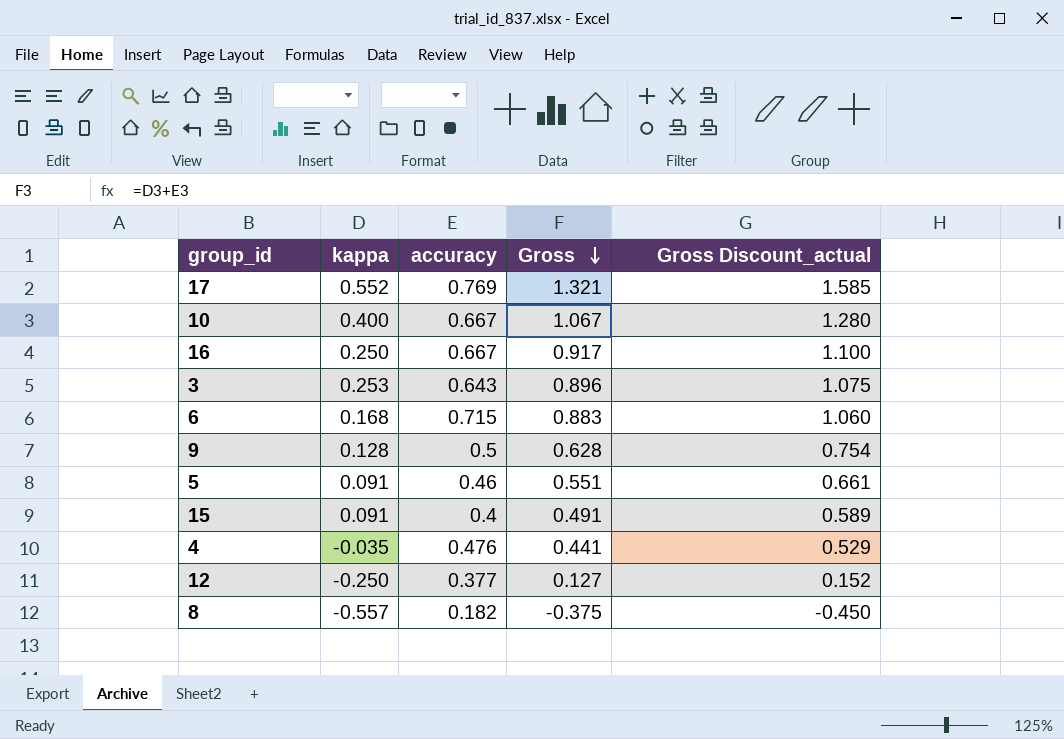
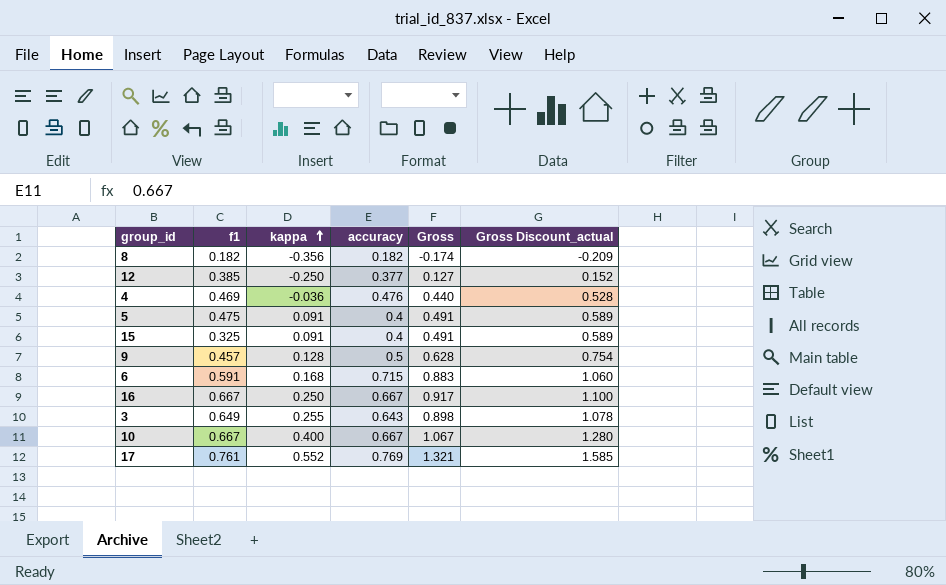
row order: Gross descending -> kappa ascending
column f1 | position: none -> 2
8 | kappa: -0.557 -> -0.356
8 | Gross: -0.375 -> -0.174
8 | Gross Discount_actual: -0.450 -> -0.209
4 | kappa: -0.035 -> -0.036
4 | Gross: 0.441 -> 0.440
4 | Gross Discount_actual: 0.529 -> 0.528
5 | accuracy: 0.46 -> 0.4
5 | Gross: 0.551 -> 0.491
5 | Gross Discount_actual: 0.661 -> 0.589
3 | kappa: 0.253 -> 0.255
3 | Gross: 0.896 -> 0.898
3 | Gross Discount_actual: 1.075 -> 1.078

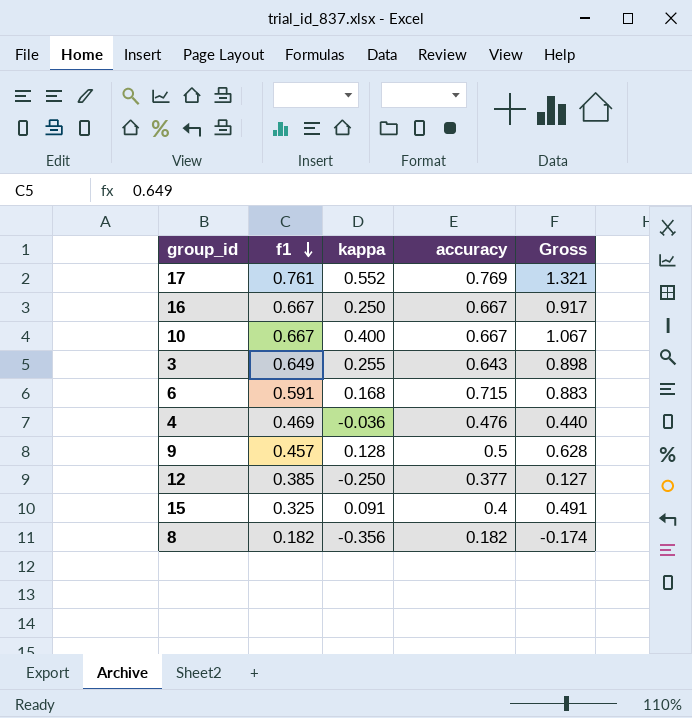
row order: kappa ascending -> f1 descending
column Gross Discount_actual | formula: [Gross] * 1.2 -> none
row 5: 0.475 | 0.091 | 0.4 | 0.491 | 0.589 -> none

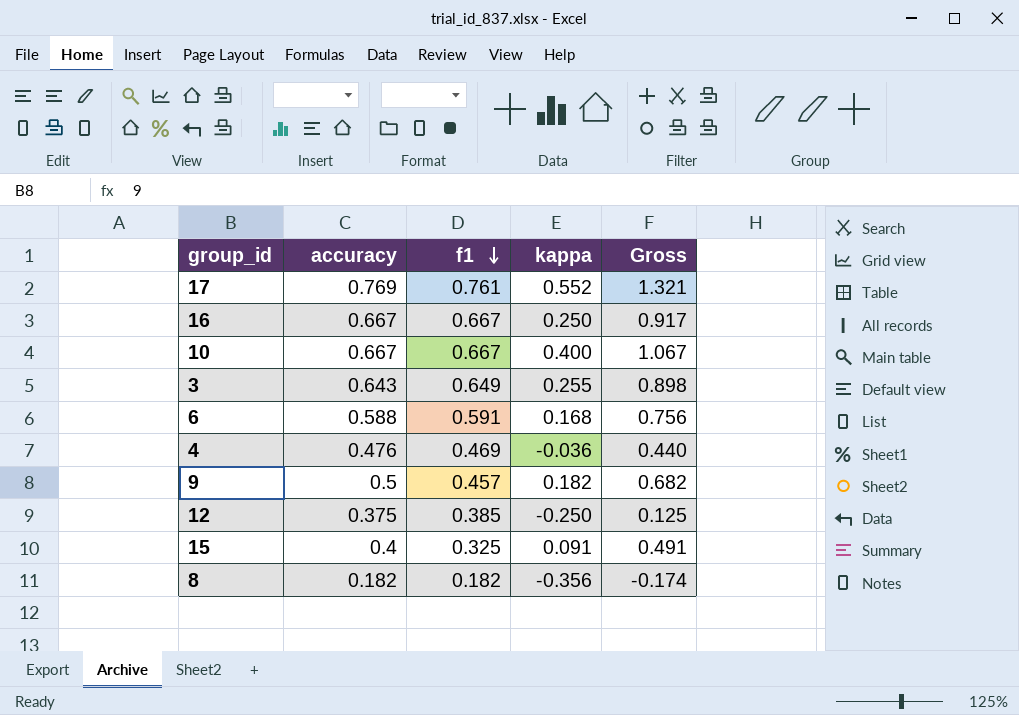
column accuracy | position: 4 -> 2
6 | accuracy: 0.715 -> 0.588
6 | Gross: 0.883 -> 0.756
9 | kappa: 0.128 -> 0.182
9 | Gross: 0.628 -> 0.682
12 | accuracy: 0.377 -> 0.375
12 | Gross: 0.127 -> 0.125

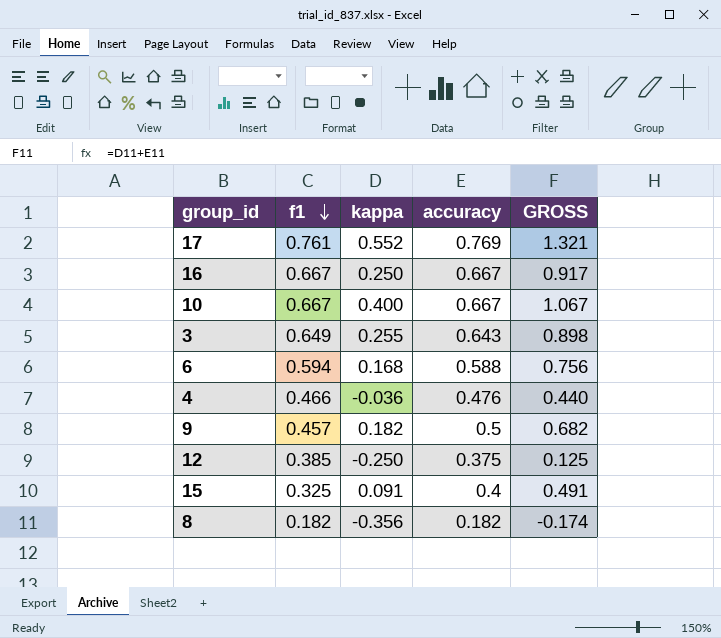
column accuracy | position: 2 -> 4
column name: Gross -> GROSS
6 | f1: 0.591 -> 0.594
4 | f1: 0.469 -> 0.466

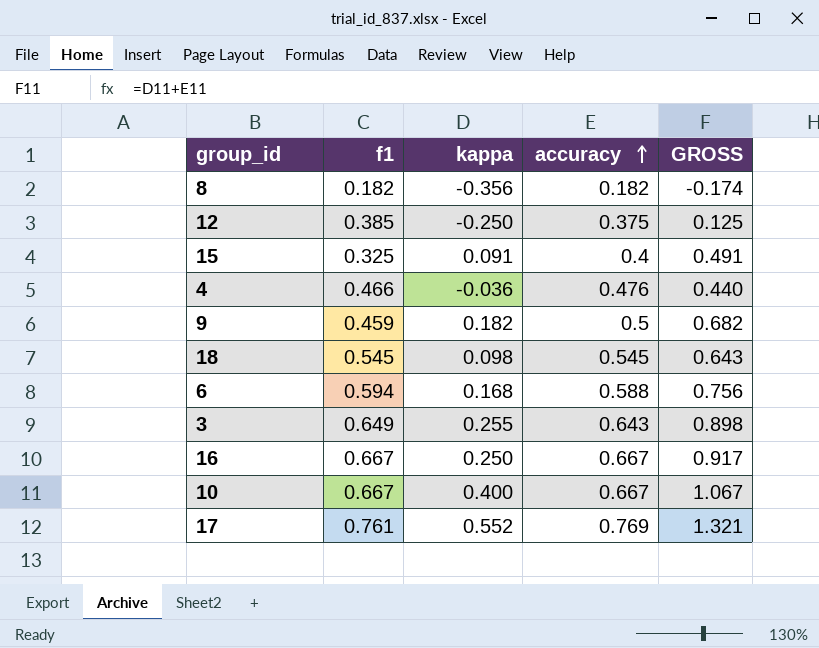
row order: f1 descending -> accuracy ascending
9 | f1: 0.457 -> 0.459
row 18: none -> 0.545 | 0.098 | 0.545 | 0.643

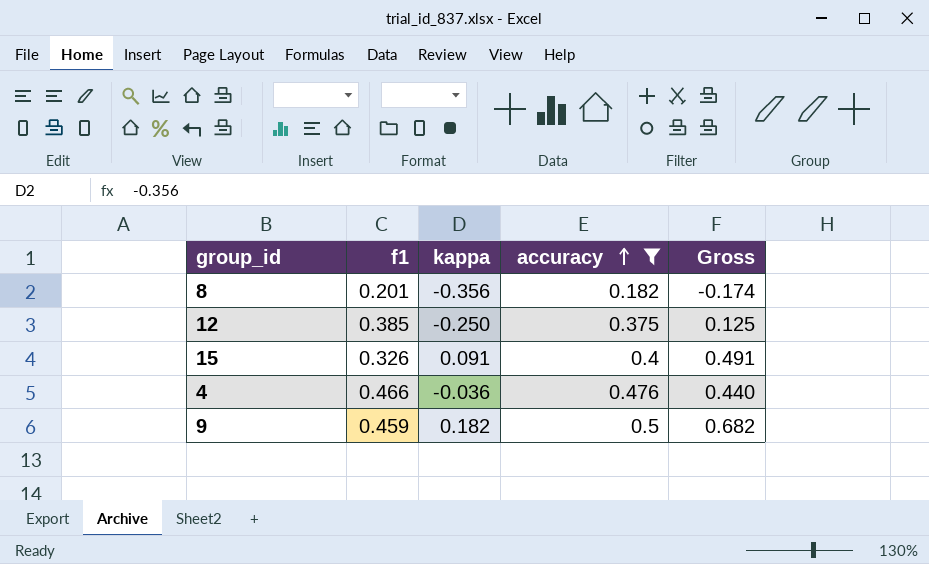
filter: none -> accuracy <= 0.5
column name: GROSS -> Gross
8 | f1: 0.182 -> 0.201
15 | f1: 0.325 -> 0.326

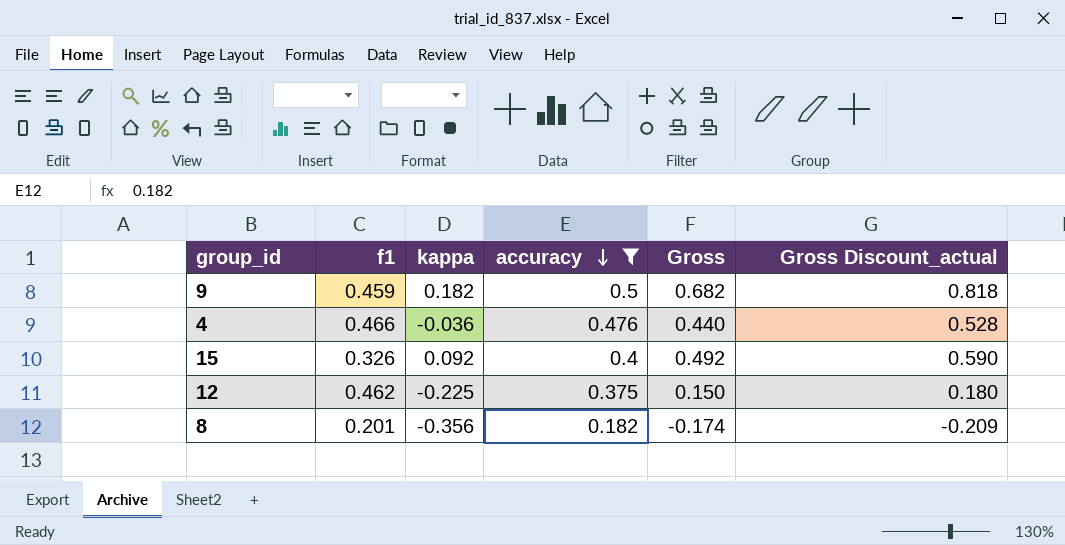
row order: accuracy ascending -> accuracy descending
column Gross Discount_actual | formula: none -> [Gross] * 1.2
15 | kappa: 0.091 -> 0.092
15 | Gross: 0.491 -> 0.492
12 | f1: 0.385 -> 0.462
12 | kappa: -0.250 -> -0.225
12 | Gross: 0.125 -> 0.150

